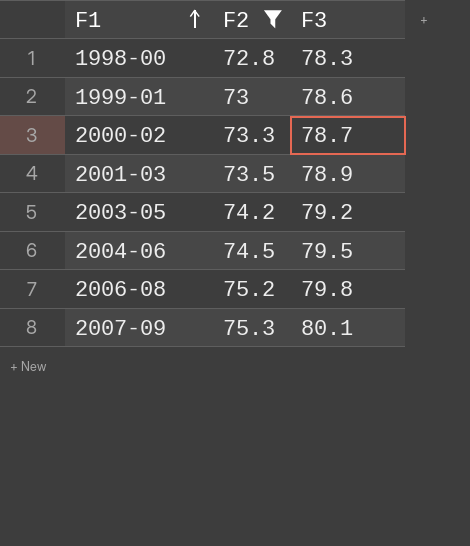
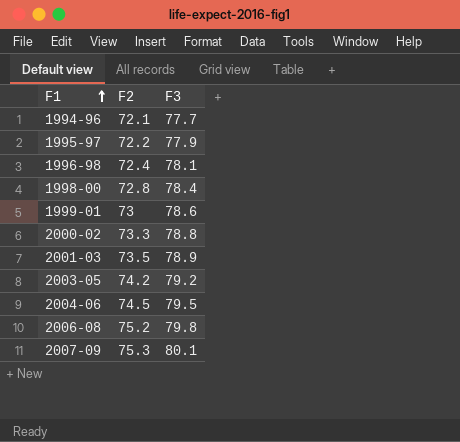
filter: F2 >= 72.8 -> none
1998-00 | F3: 78.3 -> 78.4
2000-02 | F3: 78.7 -> 78.8

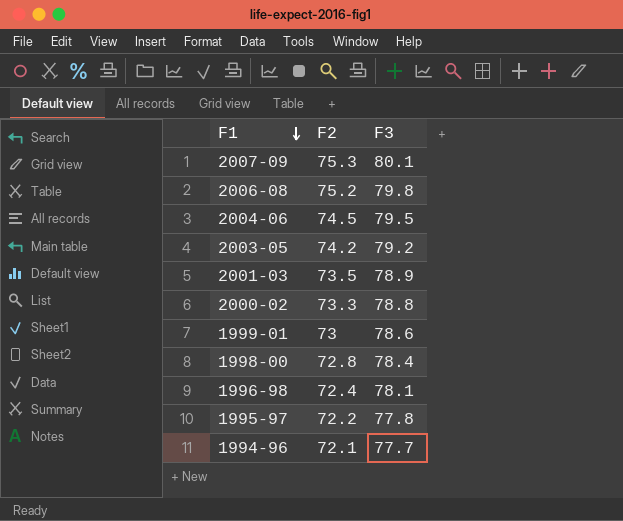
row order: F1 ascending -> F1 descending
1995-97 | F3: 77.9 -> 77.8

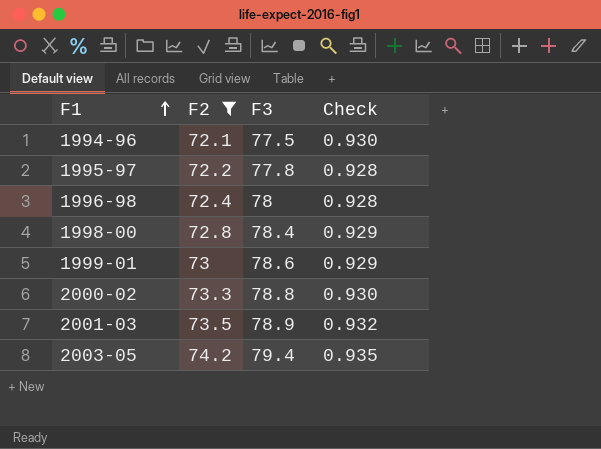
filter: none -> F2 <= 74.2
row order: F1 descending -> F1 ascending
column Check | formula: none -> [F2] / [F3]
1994-96 | F3: 77.7 -> 77.5
1996-98 | F3: 78.1 -> 78
2003-05 | F3: 79.2 -> 79.4

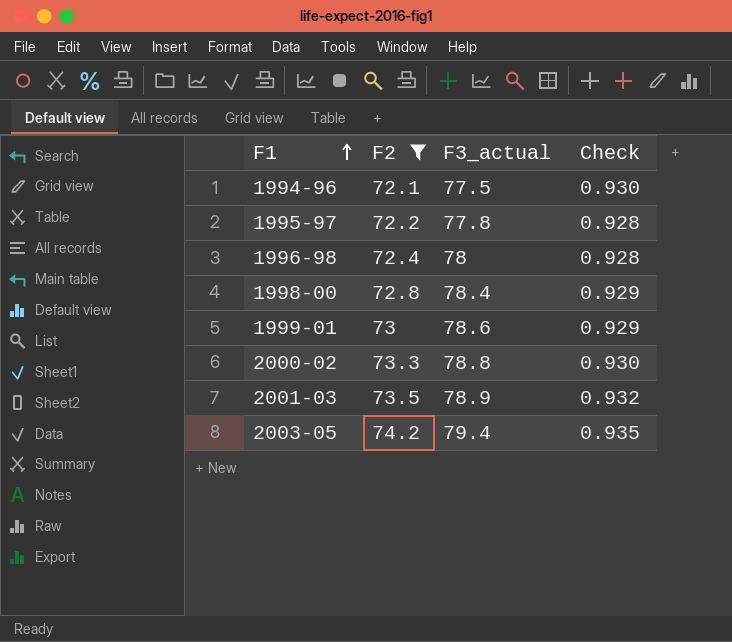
column name: F3 -> F3_actual

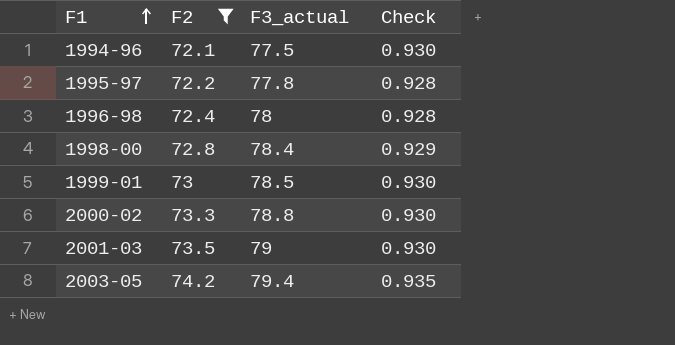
1999-01 | F3_actual: 78.6 -> 78.5
1999-01 | Check: 0.929 -> 0.930
2001-03 | F3_actual: 78.9 -> 79
2001-03 | Check: 0.932 -> 0.930

